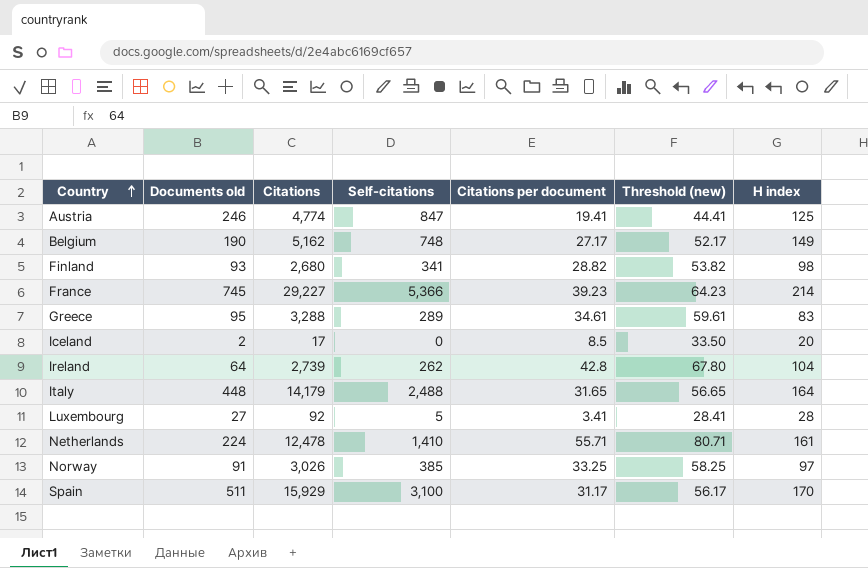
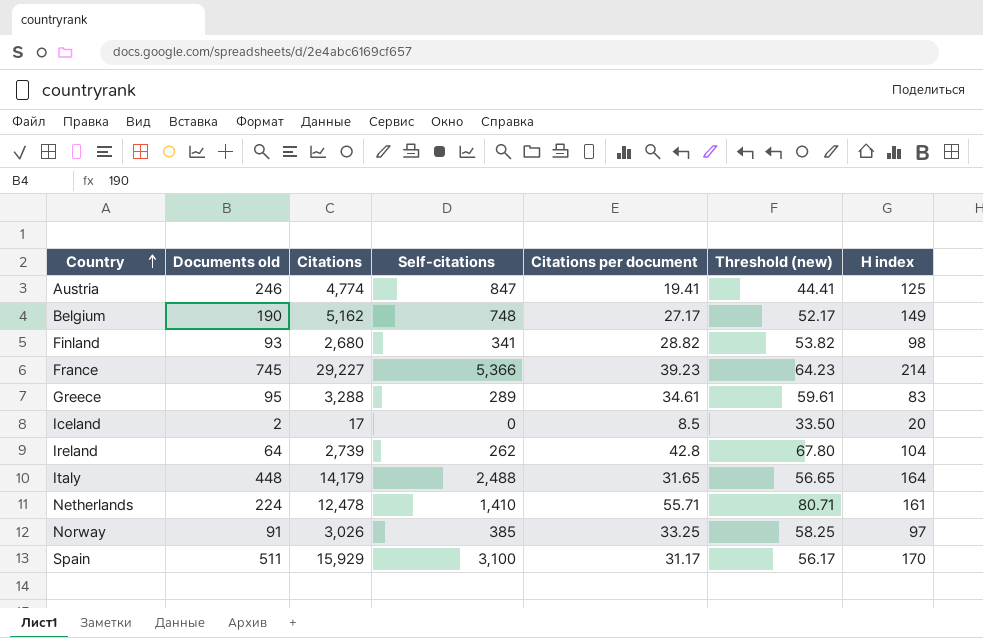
row Luxembourg: 27 | 92 | 5 | 3.41 | 28.41 | 28 -> none

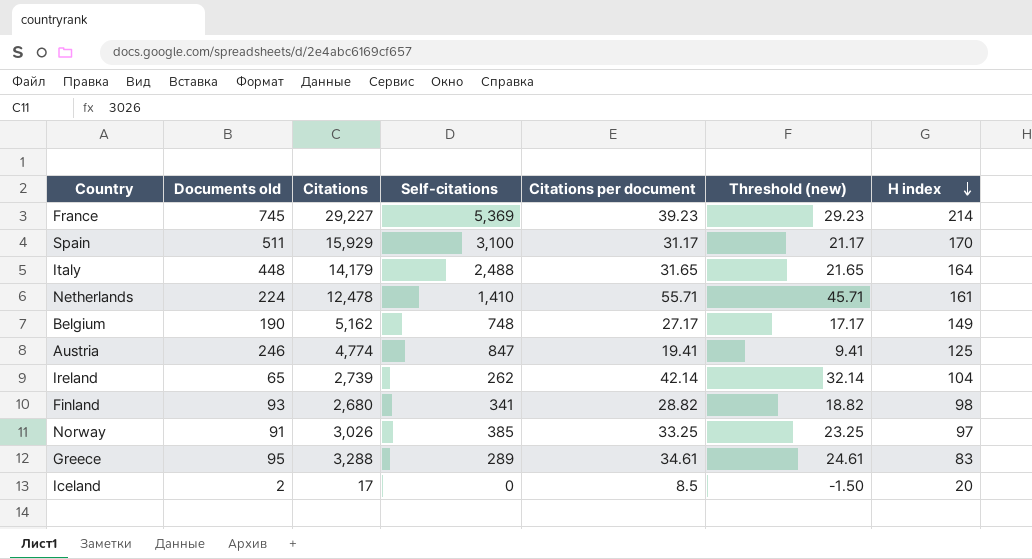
row order: Country ascending -> H index descending
column Threshold (new) | formula: [Citations per document] + 25 -> [Citations per document] - 10
France | Self-citations: 5,366 -> 5,369
Ireland | Documents old: 64 -> 65
Ireland | Citations per document: 42.8 -> 42.14

